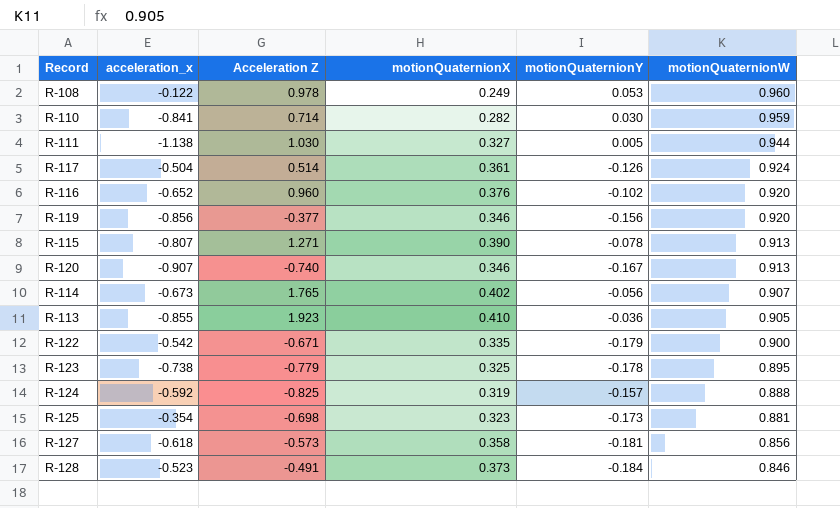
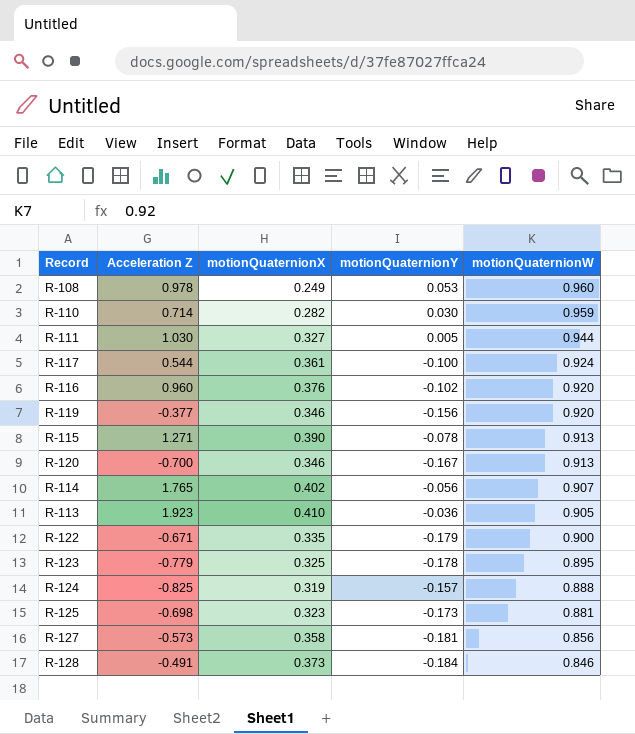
column acceleration_x | position: 2 -> none
R-117 | Acceleration Z: 0.514 -> 0.544
R-117 | motionQuaternionY: -0.126 -> -0.100
R-120 | Acceleration Z: -0.740 -> -0.700

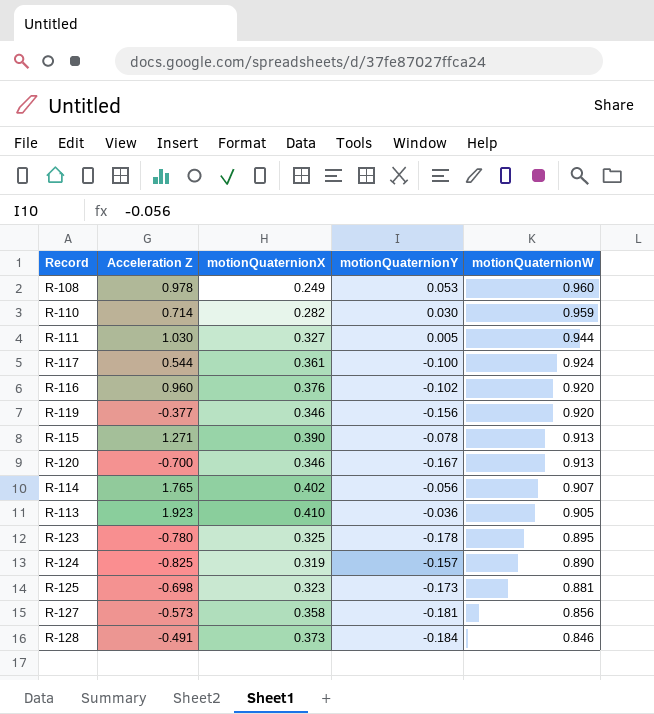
row R-122: -0.671 | 0.335 | -0.179 | 0.900 -> none
R-123 | Acceleration Z: -0.779 -> -0.780
R-124 | motionQuaternionW: 0.888 -> 0.890

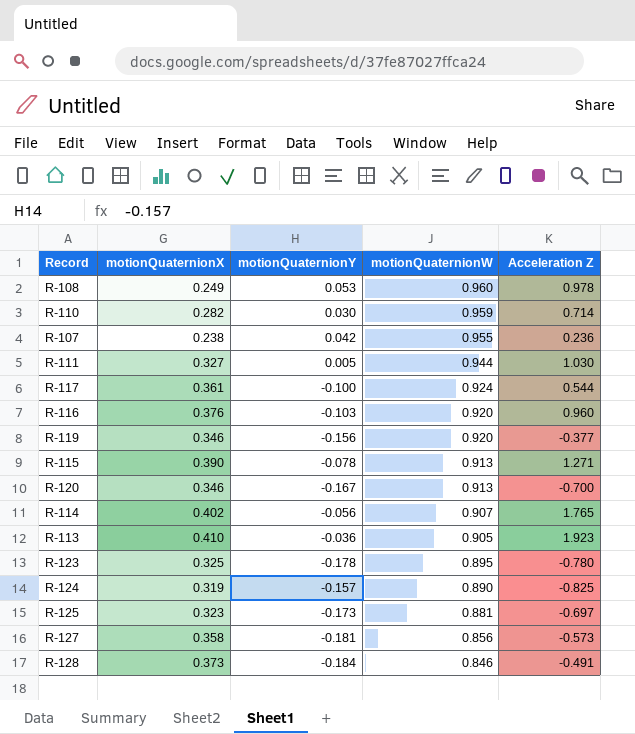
column Acceleration Z | position: 2 -> 5
row R-107: none -> 0.238 | 0.042 | 0.955 | 0.236
R-116 | motionQuaternionY: -0.102 -> -0.103
R-125 | Acceleration Z: -0.698 -> -0.697

